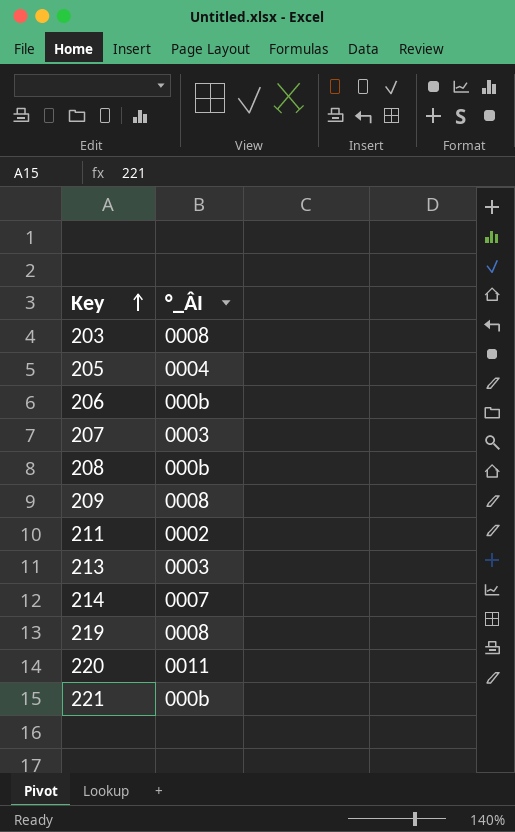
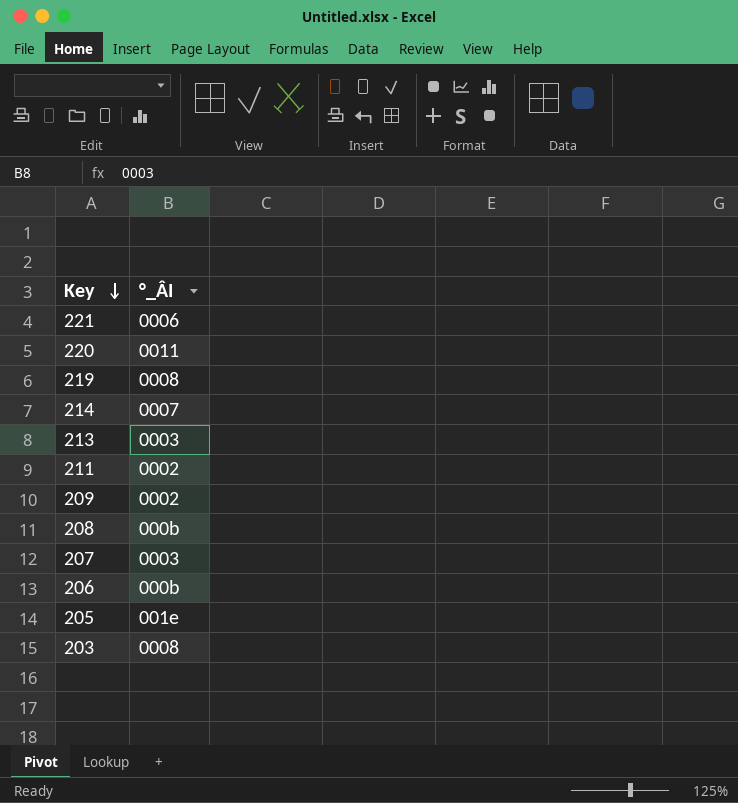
row order: Key ascending -> Key descending
221 | °_ÂI: 000b -> 0006
209 | °_ÂI: 0008 -> 0002
205 | °_ÂI: 0004 -> 001e

